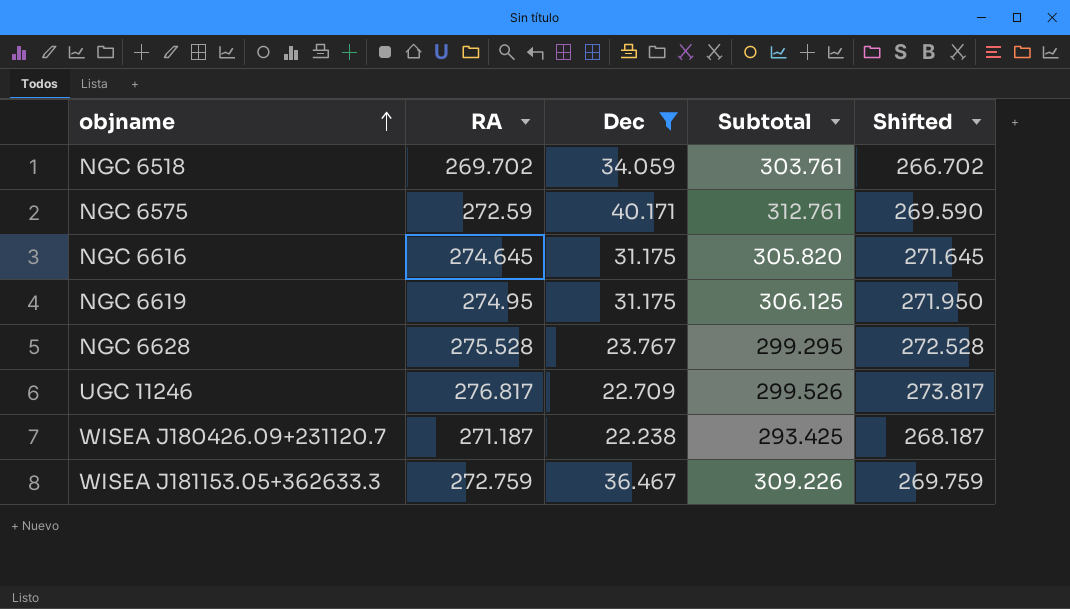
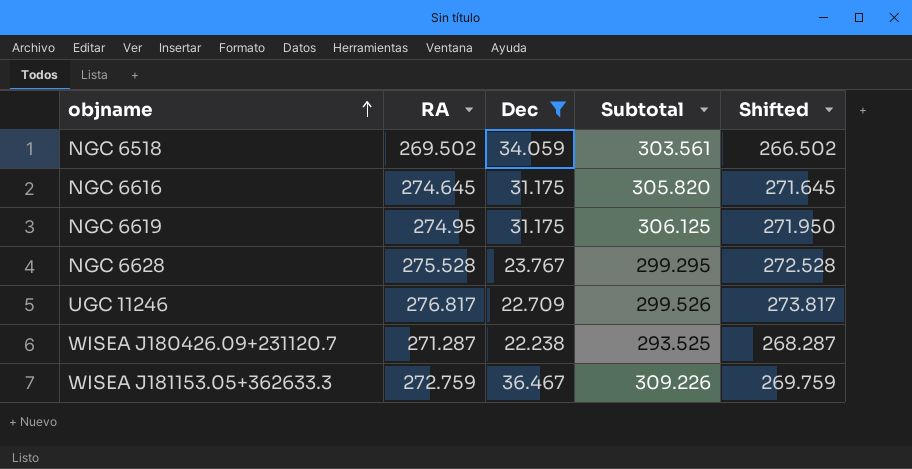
row NGC 6575: 272.59 | 40.171 | 312.761 | 269.590 -> none
NGC 6518 | RA: 269.702 -> 269.502
NGC 6518 | Subtotal: 303.761 -> 303.561
NGC 6518 | Shifted: 266.702 -> 266.502
WISEA J180426.09+231120.7 | RA: 271.187 -> 271.287
WISEA J180426.09+231120.7 | Subtotal: 293.425 -> 293.525
WISEA J180426.09+231120.7 | Shifted: 268.187 -> 268.287

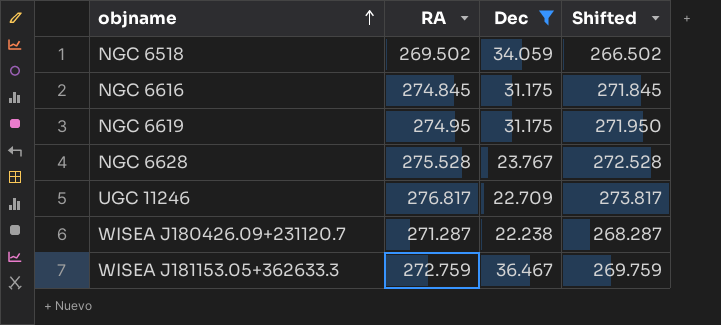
column Subtotal | formula: [RA] + [Dec] -> none
NGC 6616 | RA: 274.645 -> 274.845
NGC 6616 | Shifted: 271.645 -> 271.845

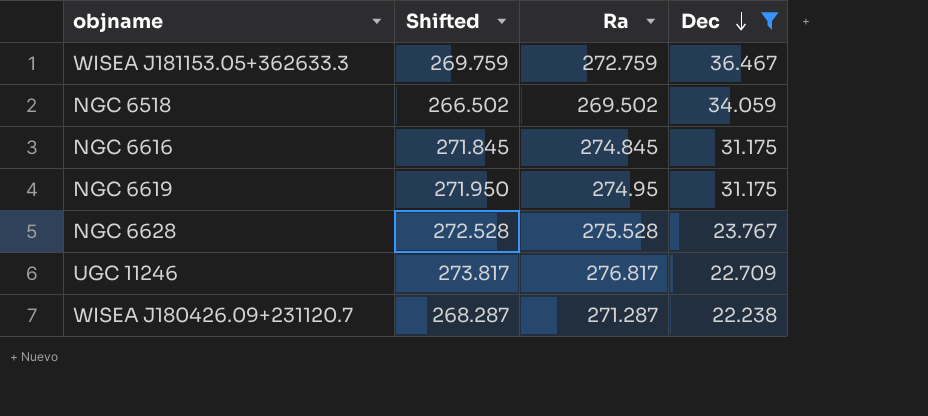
row order: objname ascending -> Dec descending
column Shifted | position: 4 -> 2
column name: RA -> Ra

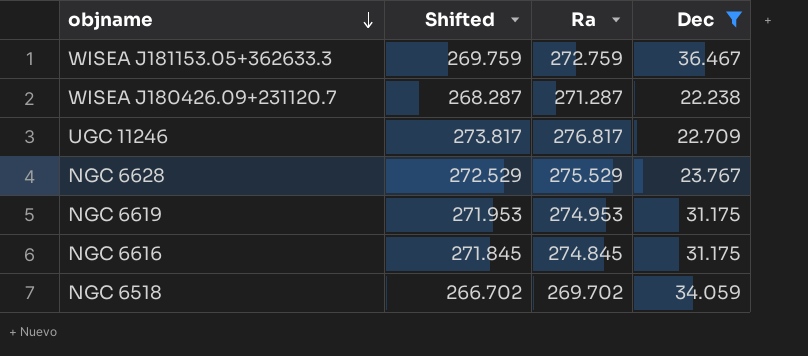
row order: Dec descending -> objname descending
NGC 6628 | Shifted: 272.528 -> 272.529
NGC 6628 | Ra: 275.528 -> 275.529
NGC 6619 | Shifted: 271.950 -> 271.953
NGC 6619 | Ra: 274.95 -> 274.953
NGC 6518 | Shifted: 266.502 -> 266.702
NGC 6518 | Ra: 269.502 -> 269.702

